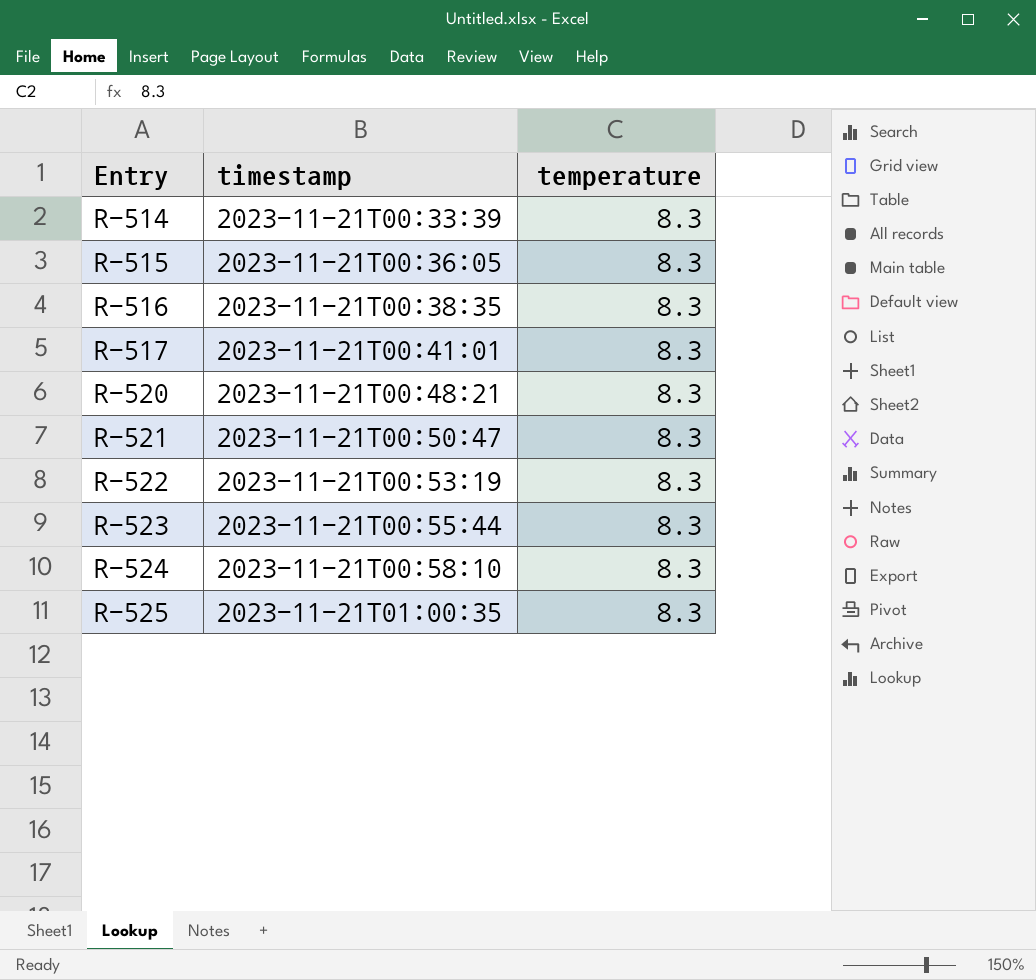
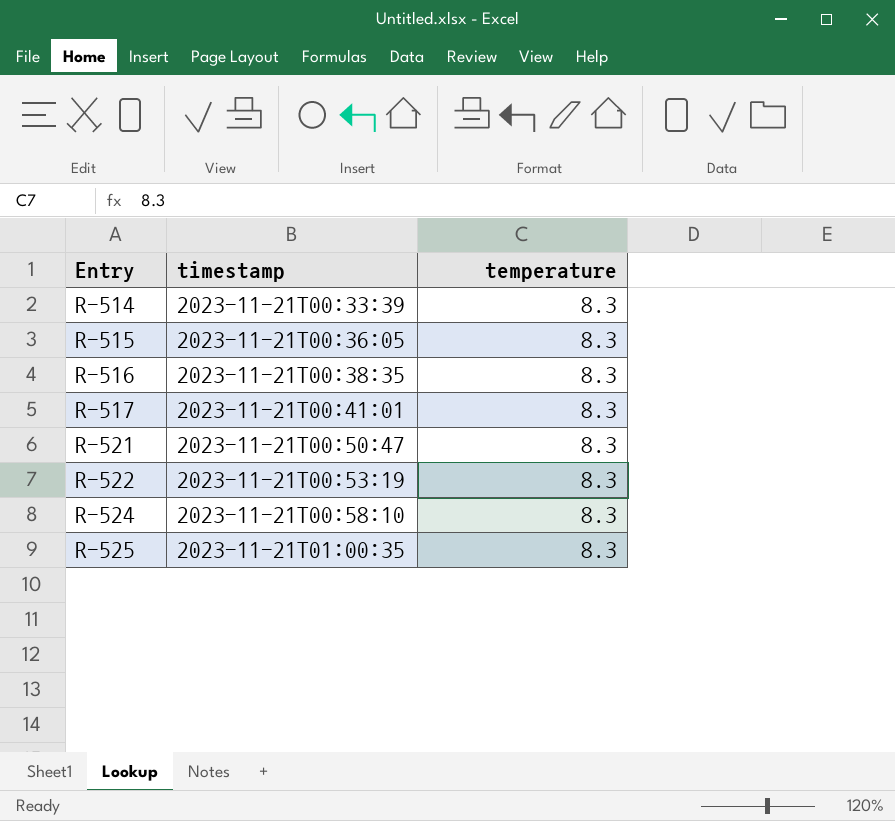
row R-520: 2023-11-21T00:48:21 | 8.3 -> none
row R-523: 2023-11-21T00:55:44 | 8.3 -> none

